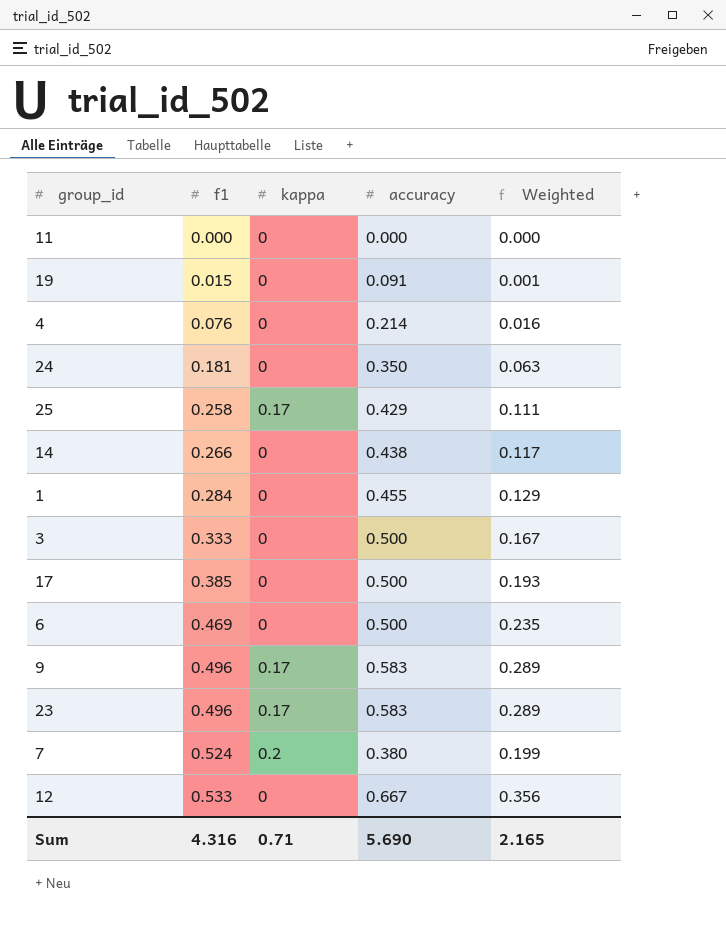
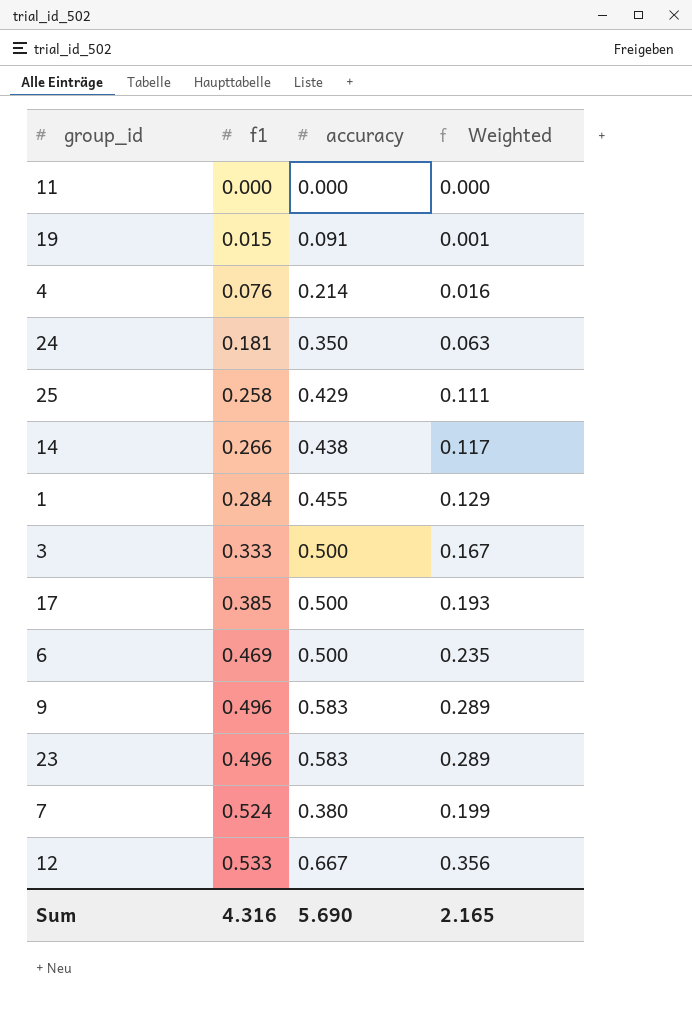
column kappa | position: 3 -> none

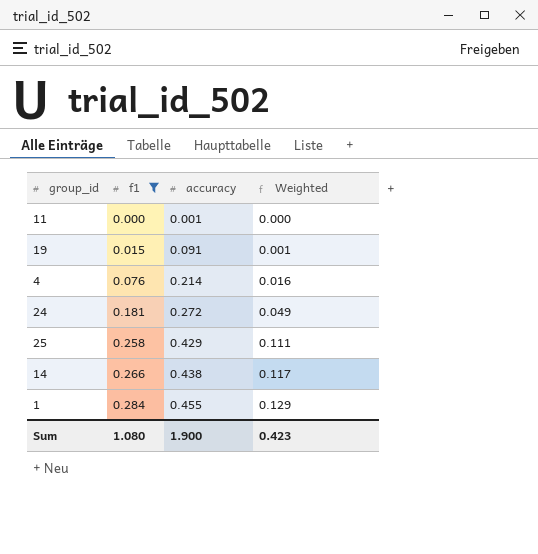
filter: none -> f1 <= 0.284
11 | accuracy: 0.000 -> 0.001
24 | accuracy: 0.350 -> 0.272
24 | Weighted: 0.063 -> 0.049
Sum | f1: 4.316 -> 1.080
Sum | accuracy: 5.690 -> 1.900
Sum | Weighted: 2.165 -> 0.423

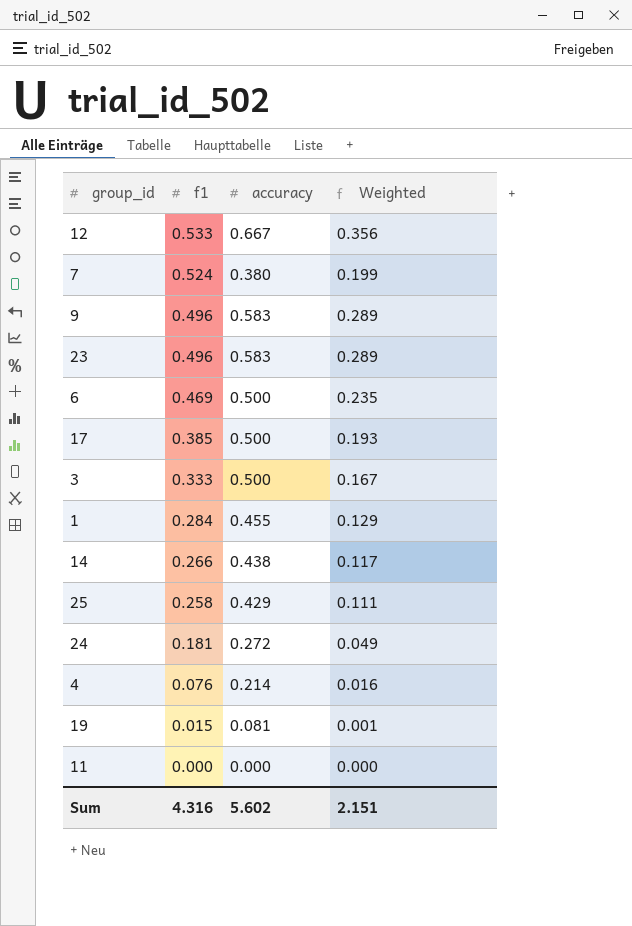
filter: f1 <= 0.284 -> none
row order: f1 ascending -> f1 descending
19 | accuracy: 0.091 -> 0.081
11 | accuracy: 0.001 -> 0.000
Sum | f1: 1.080 -> 4.316
Sum | accuracy: 1.900 -> 5.602
Sum | Weighted: 0.423 -> 2.151

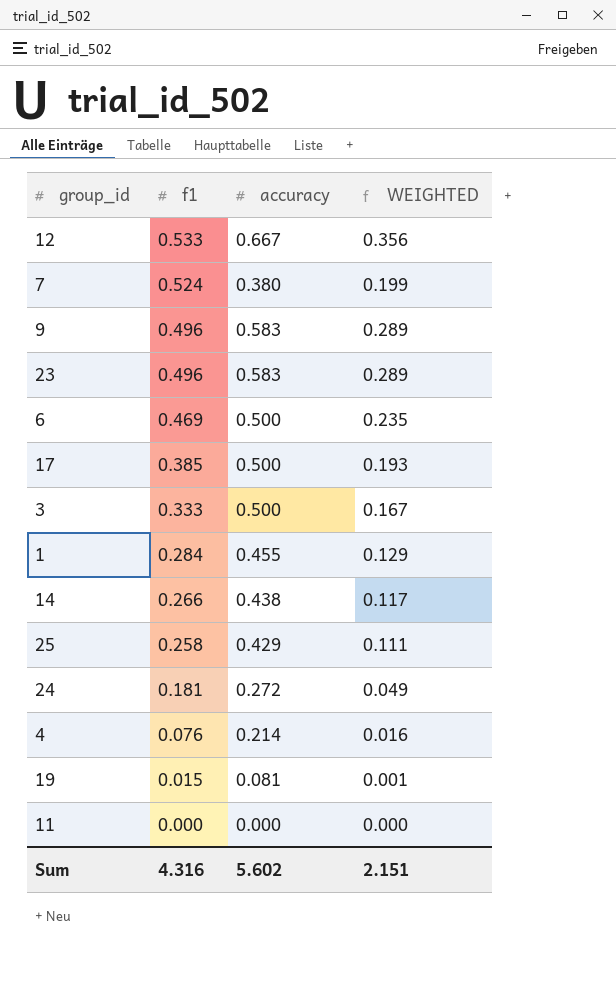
column name: Weighted -> WEIGHTED

